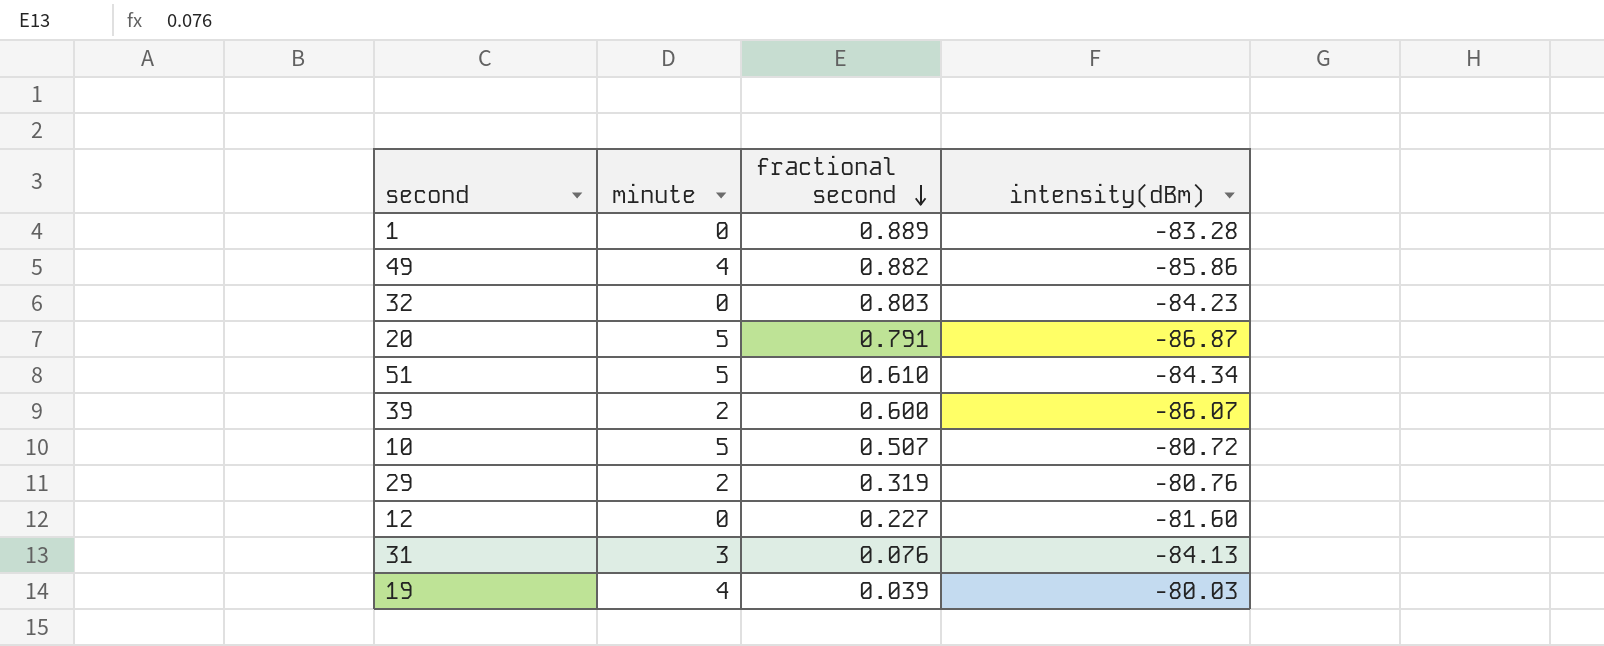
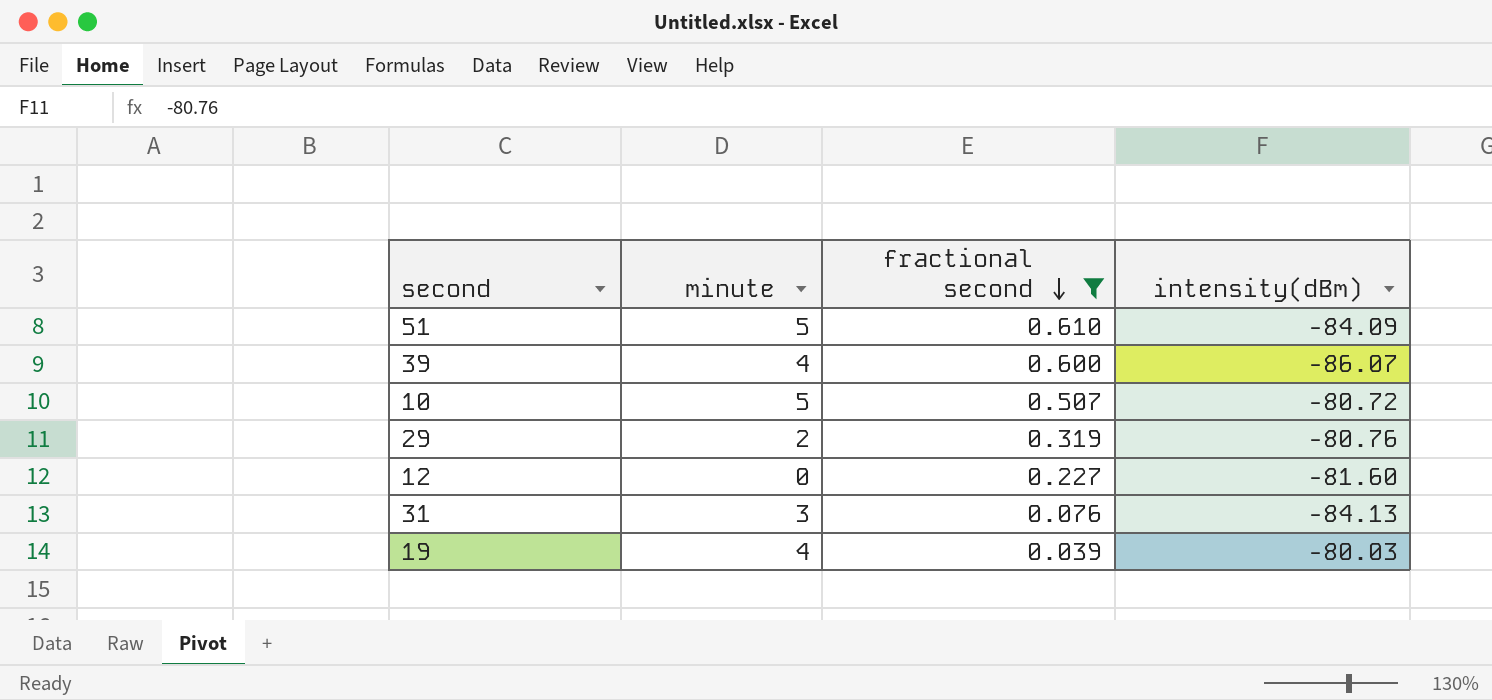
filter: none -> fractional second <= 0.610
51 | intensity(dBm): -84.34 -> -84.09
39 | minute: 2 -> 4

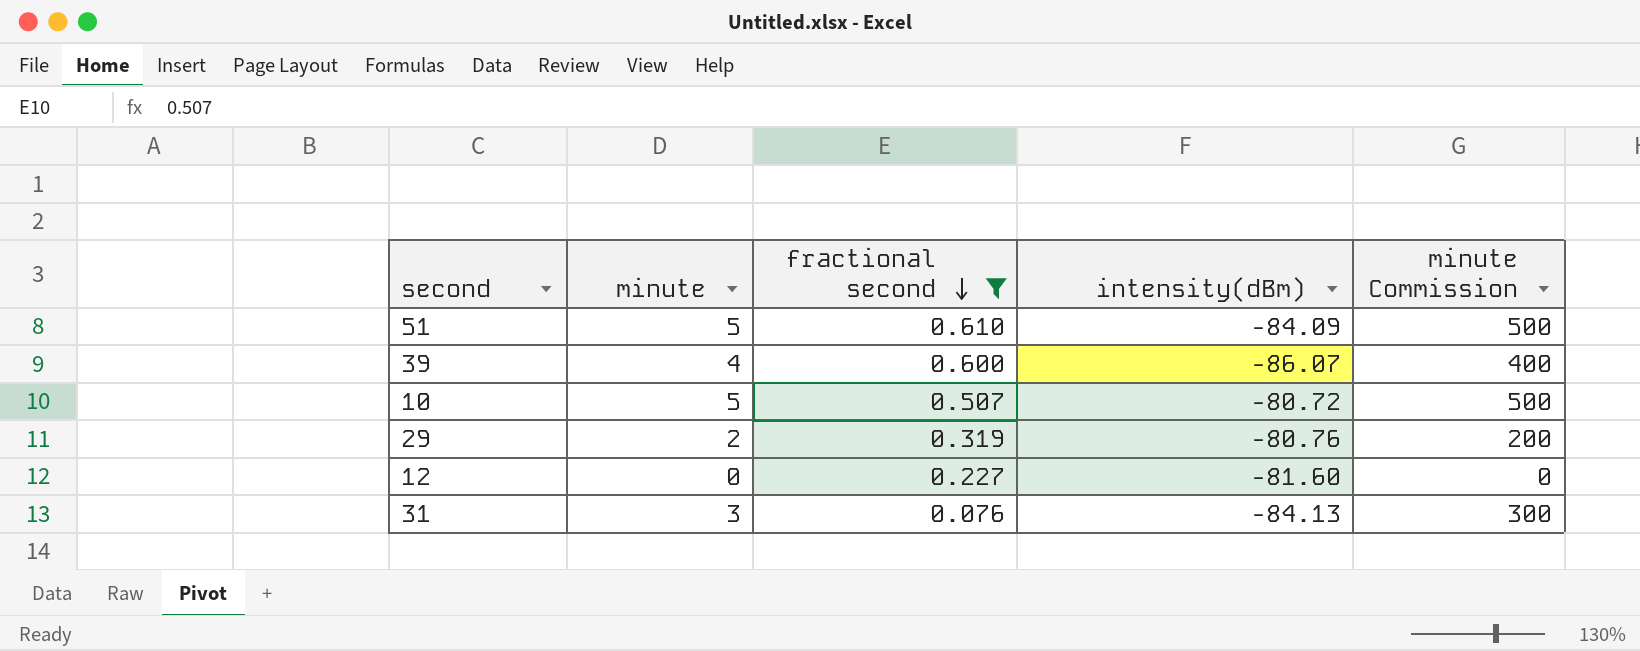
column minute Commission | formula: none -> [minute] * 100
row 19: 4 | 0.039 | -80.03 -> none

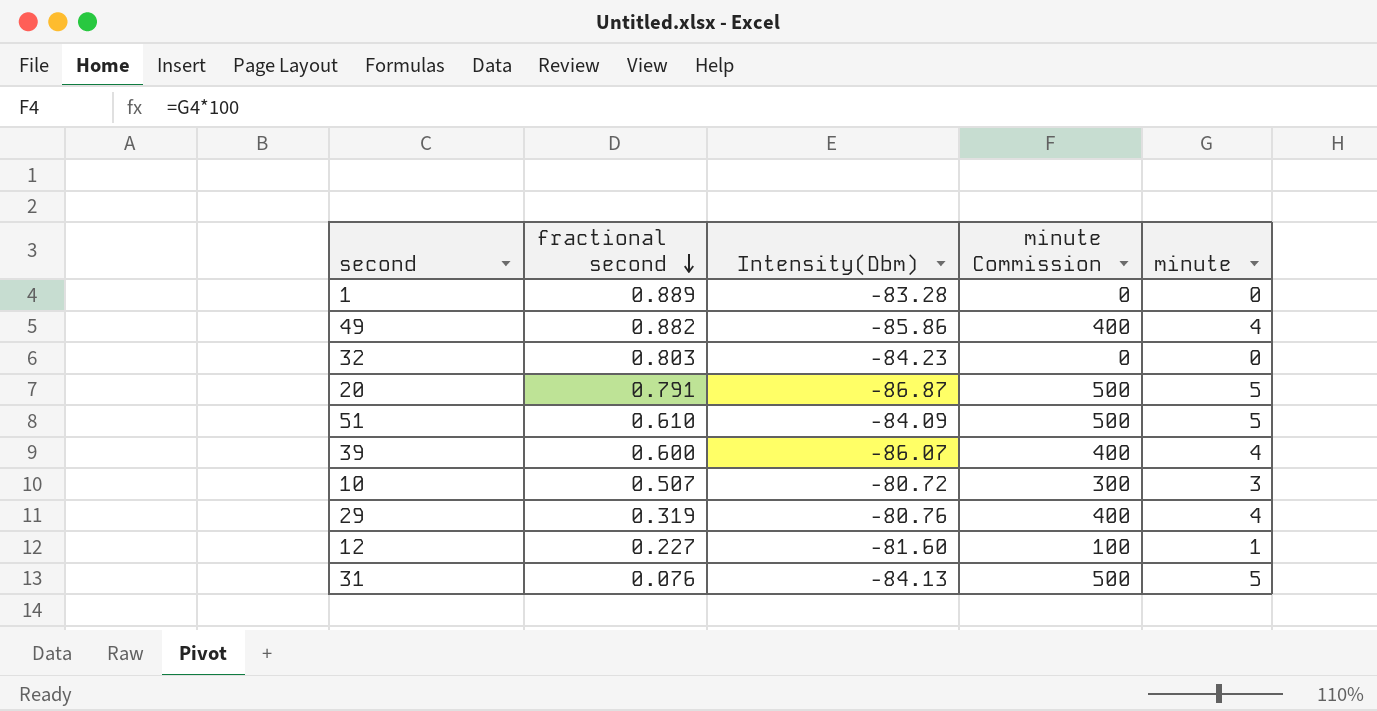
filter: fractional second <= 0.610 -> none
column name: intensity(dBm) -> Intensity(Dbm)
column minute | position: 2 -> 5
10 | minute Commission: 500 -> 300
10 | minute: 5 -> 3
29 | minute Commission: 200 -> 400
29 | minute: 2 -> 4
12 | minute Commission: 0 -> 100
12 | minute: 0 -> 1
31 | minute Commission: 300 -> 500
31 | minute: 3 -> 5

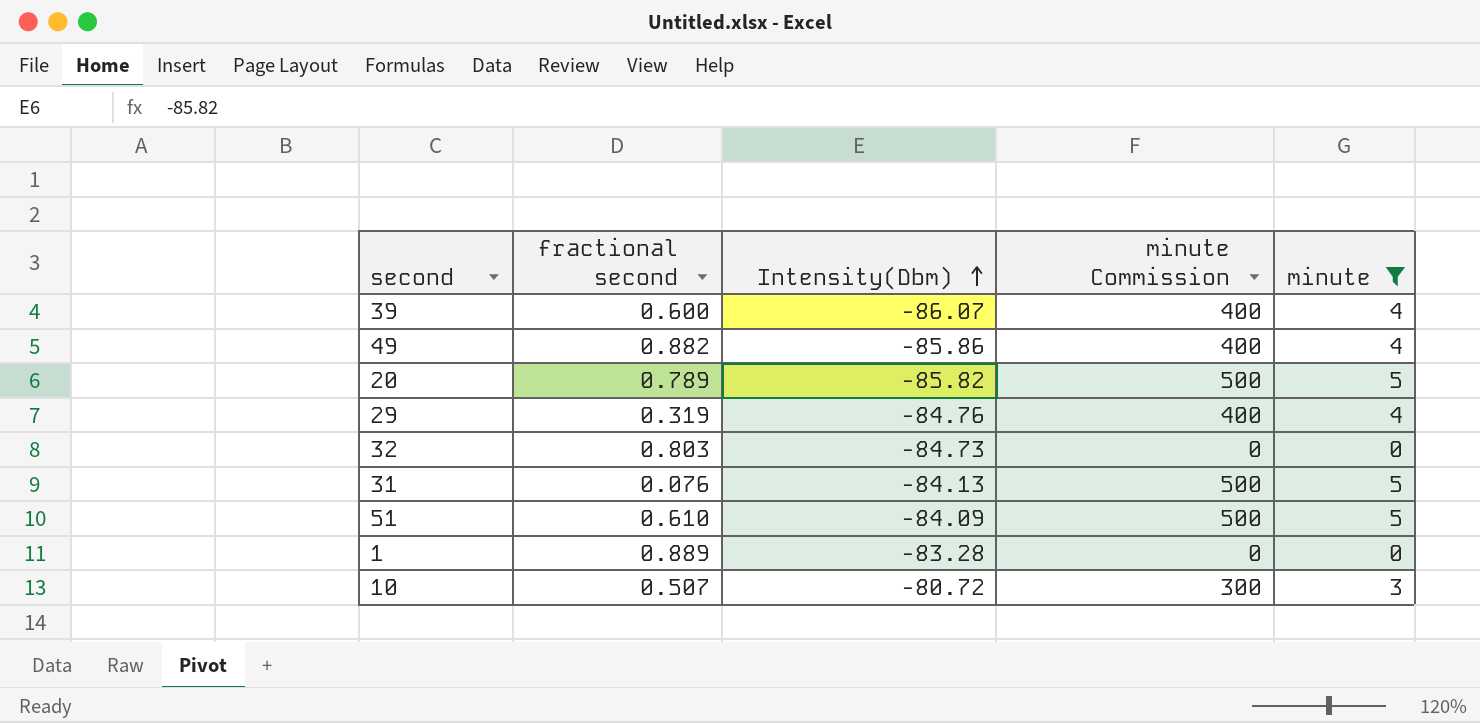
filter: none -> minute != 1
row order: fractional second descending -> Intensity(Dbm) ascending
20 | fractional second: 0.791 -> 0.789
20 | Intensity(Dbm): -86.87 -> -85.82
29 | Intensity(Dbm): -80.76 -> -84.76
32 | Intensity(Dbm): -84.23 -> -84.73

